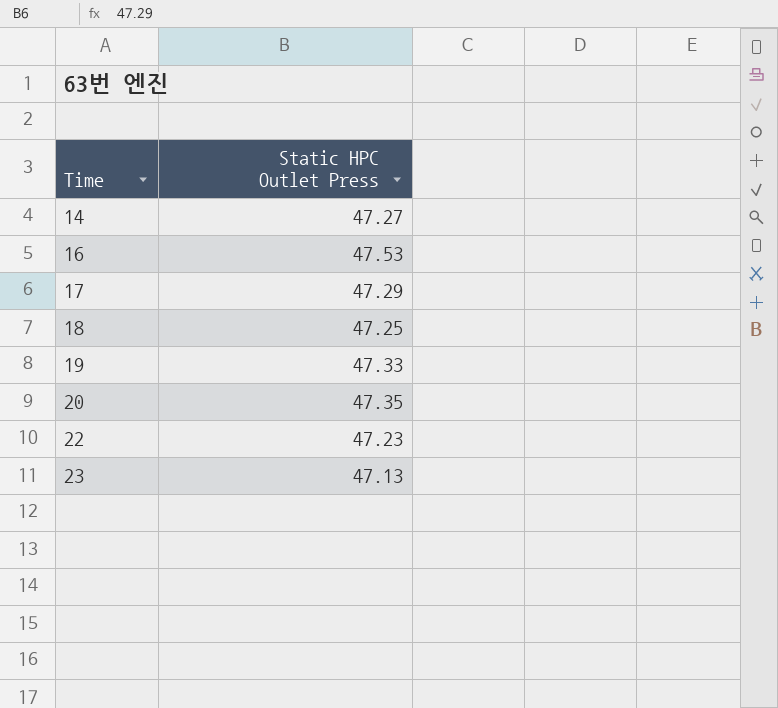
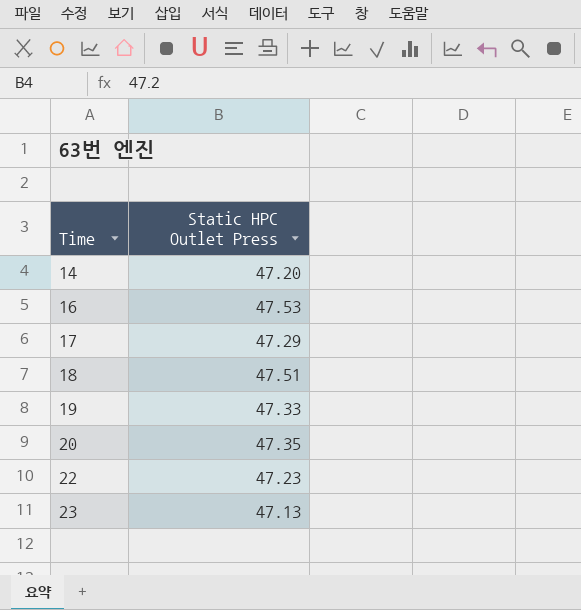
14 | Static HPC Outlet Press: 47.27 -> 47.20
18 | Static HPC Outlet Press: 47.25 -> 47.51

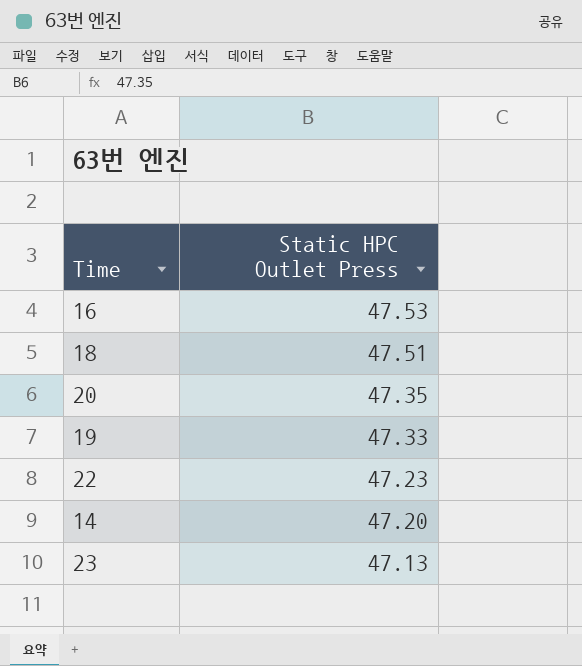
row order: Time ascending -> Static HPC Outlet Press descending
row 17: 47.29 -> none

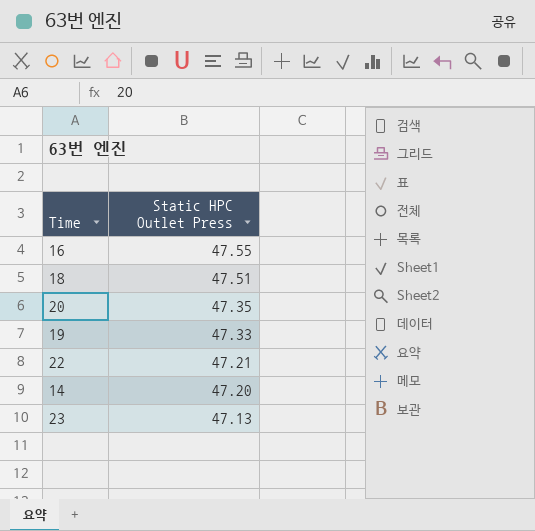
16 | Static HPC Outlet Press: 47.53 -> 47.55
22 | Static HPC Outlet Press: 47.23 -> 47.21

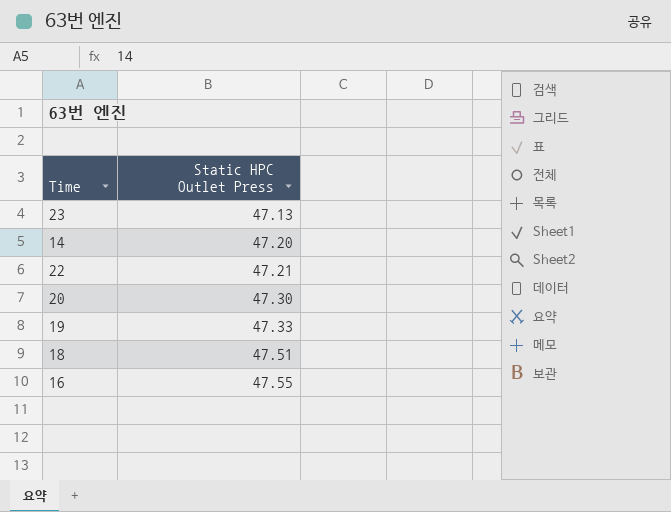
row order: Static HPC Outlet Press descending -> Static HPC Outlet Press ascending
20 | Static HPC Outlet Press: 47.35 -> 47.30

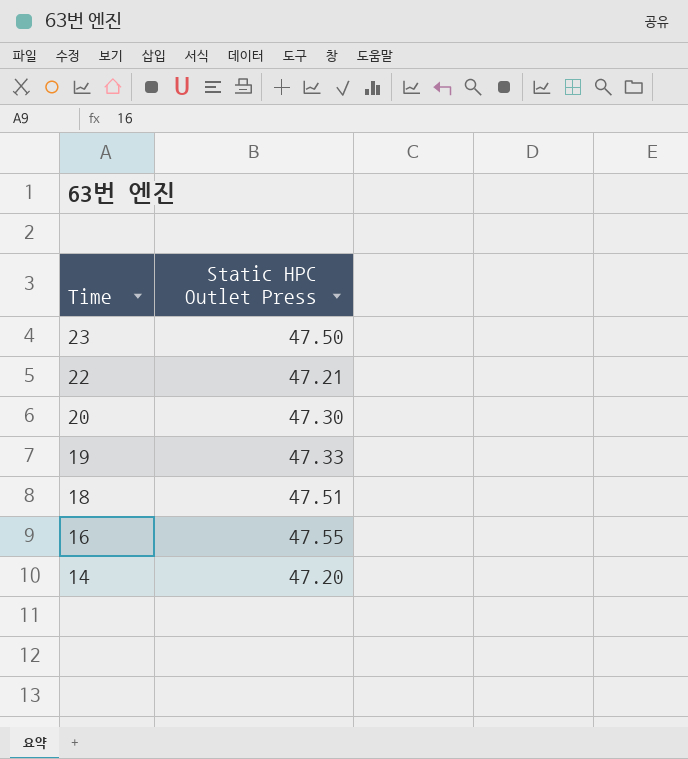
row order: Static HPC Outlet Press ascending -> Time descending
23 | Static HPC Outlet Press: 47.13 -> 47.50

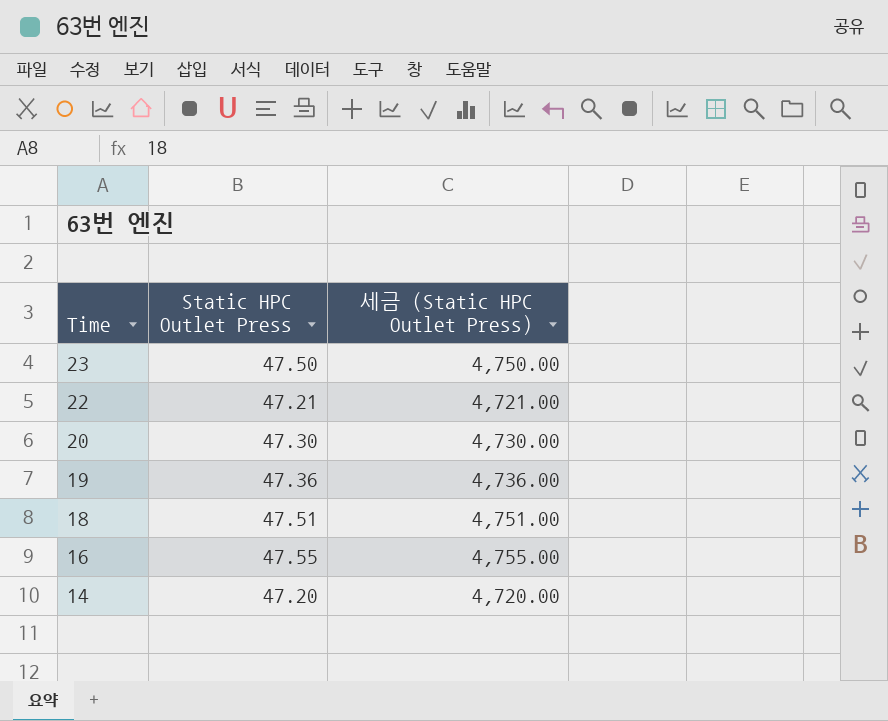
column 세금 (Static HPC Outlet Press) | formula: none -> [Static HPC Outlet Press] * 100
19 | Static HPC Outlet Press: 47.33 -> 47.36

